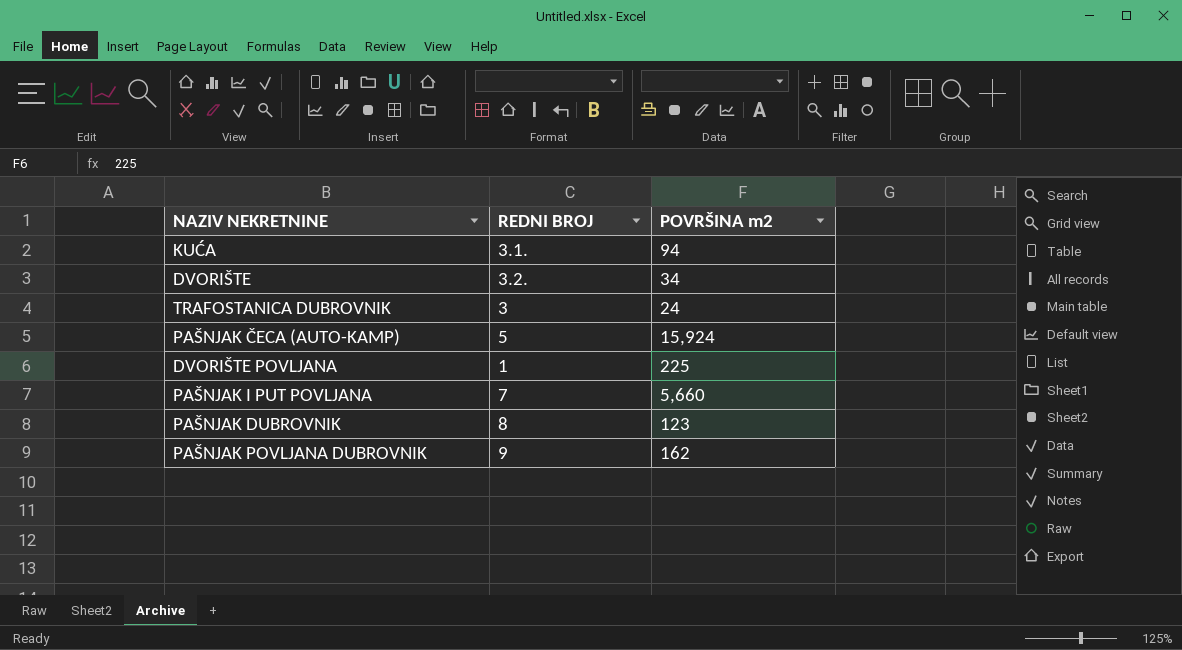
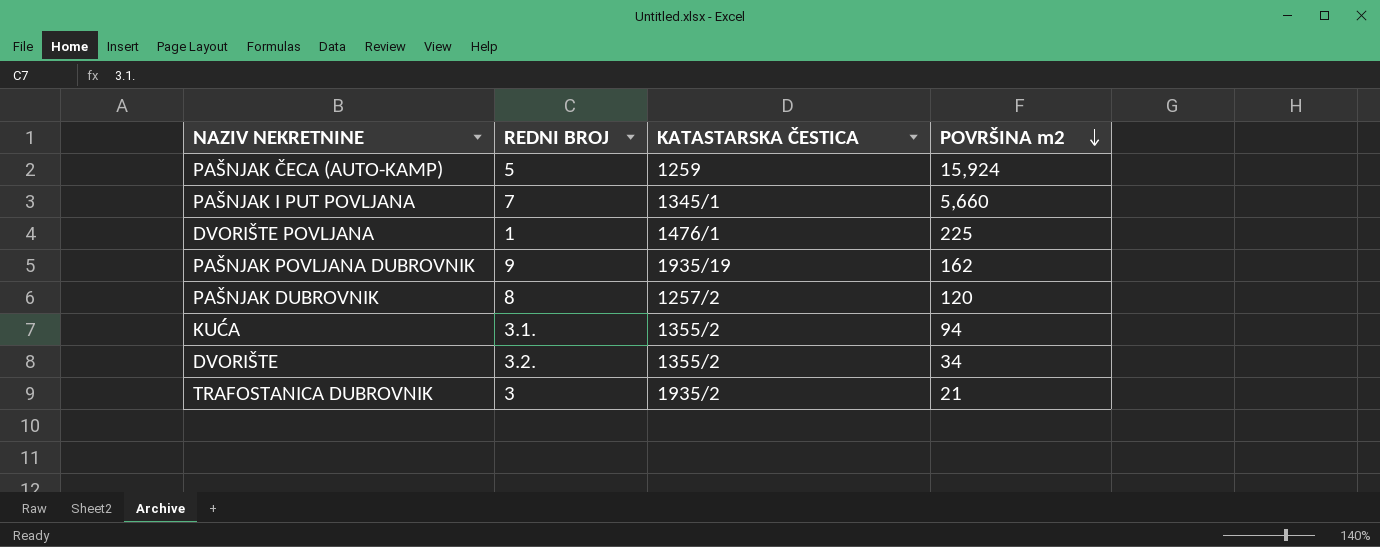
row order: none -> POVRŠINA m2 descending
column KATASTARSKA ČESTICA | position: none -> 3
PAŠNJAK DUBROVNIK | POVRŠINA m2: 123 -> 120
TRAFOSTANICA DUBROVNIK | POVRŠINA m2: 24 -> 21

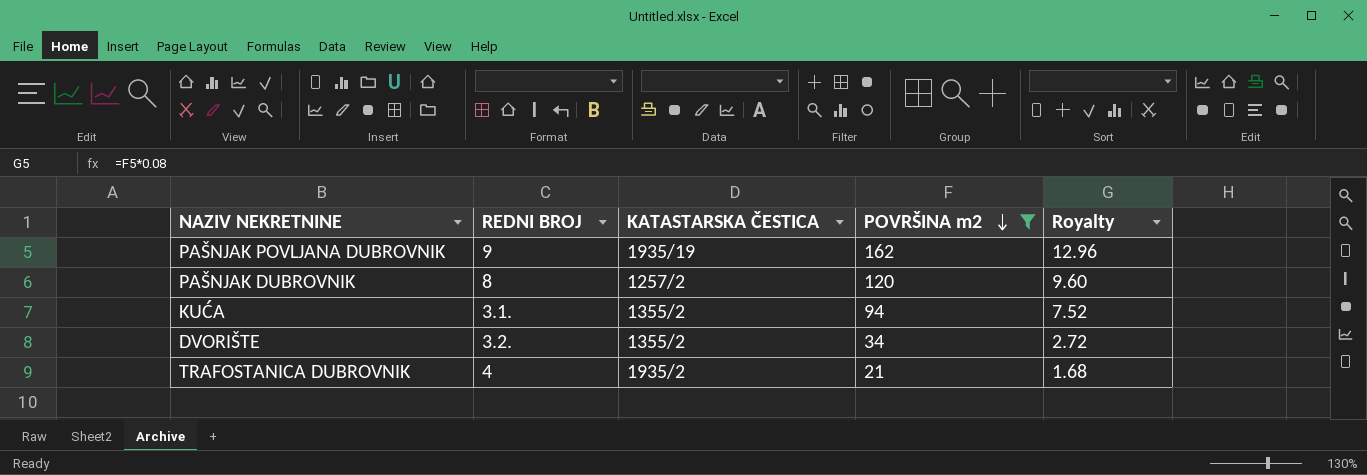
filter: none -> POVRŠINA m2 <= 162
column Royalty | formula: none -> [POVRŠINA m2] * 0.08
TRAFOSTANICA DUBROVNIK | REDNI BROJ: 3 -> 4

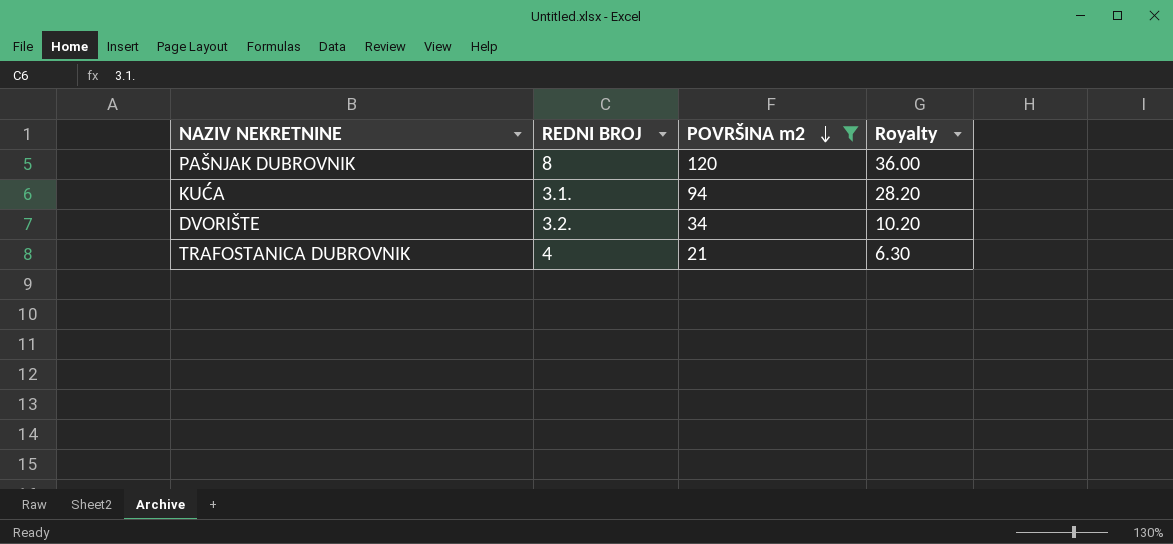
column KATASTARSKA ČESTICA | position: 3 -> none
column Royalty | formula: [POVRŠINA m2] * 0.08 -> [POVRŠINA m2] * 0.3
row PAŠNJAK POVLJANA DUBROVNIK: 9 | 1935/19 | 162 | 12.96 -> none

